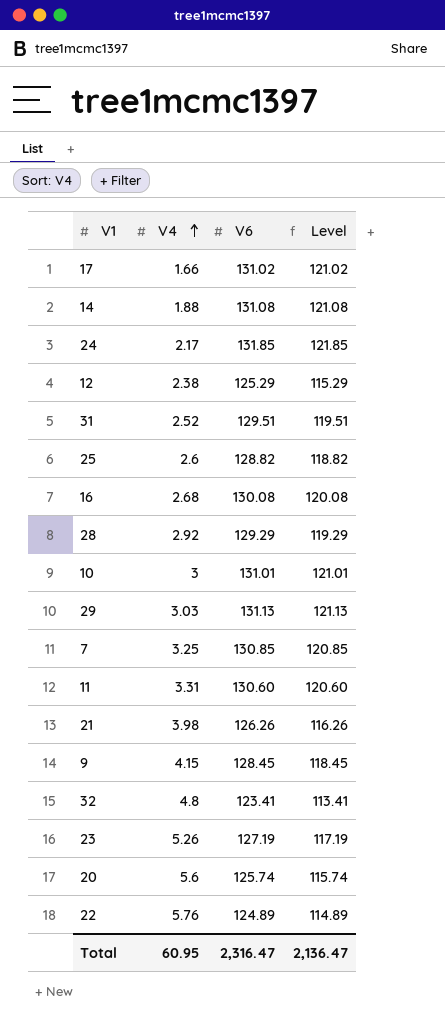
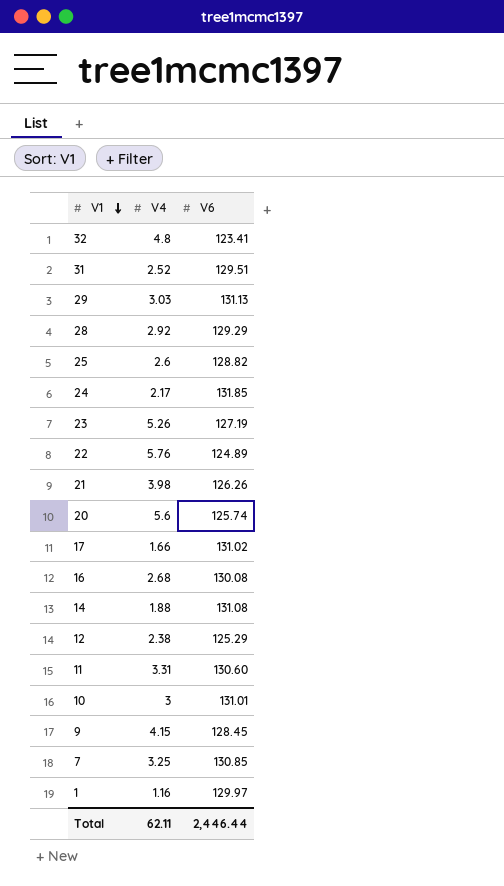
row order: V4 ascending -> V1 descending
column Level | formula: [V6] - 10 -> none
row 1: none -> 1.16 | 129.97
Total | V4: 60.95 -> 62.11
Total | V6: 2,316.47 -> 2,446.44

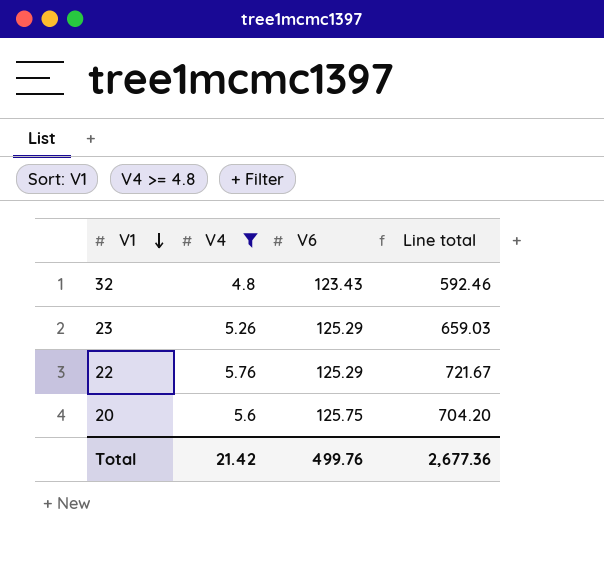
filter: none -> V4 >= 4.8
column Line total | formula: none -> [V4] * [V6]
32 | V6: 123.41 -> 123.43
23 | V6: 127.19 -> 125.29
22 | V6: 124.89 -> 125.29
20 | V6: 125.74 -> 125.75
Total | V4: 62.11 -> 21.42
Total | V6: 2,446.44 -> 499.76

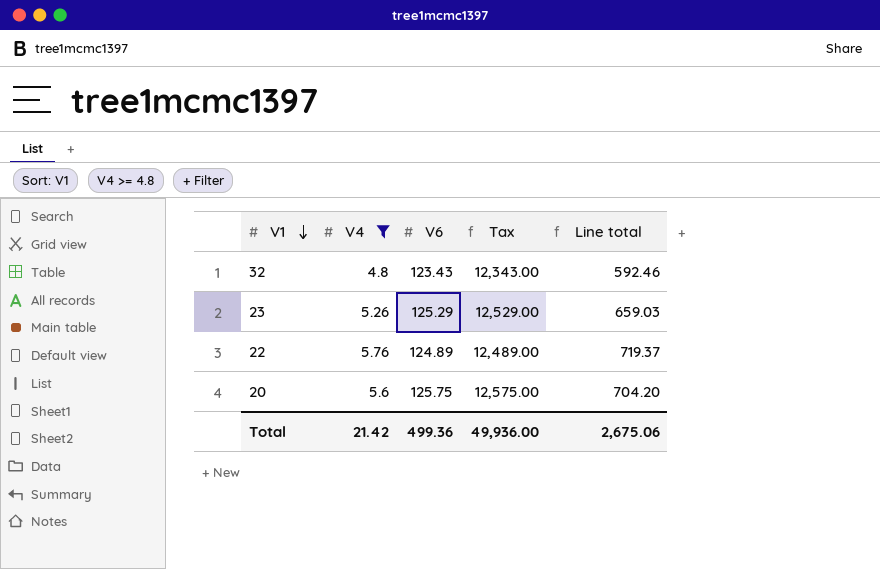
column Tax | formula: none -> [V6] * 100
22 | V6: 125.29 -> 124.89
22 | Line total: 721.67 -> 719.37
Total | V6: 499.76 -> 499.36
Total | Line total: 2,677.36 -> 2,675.06

